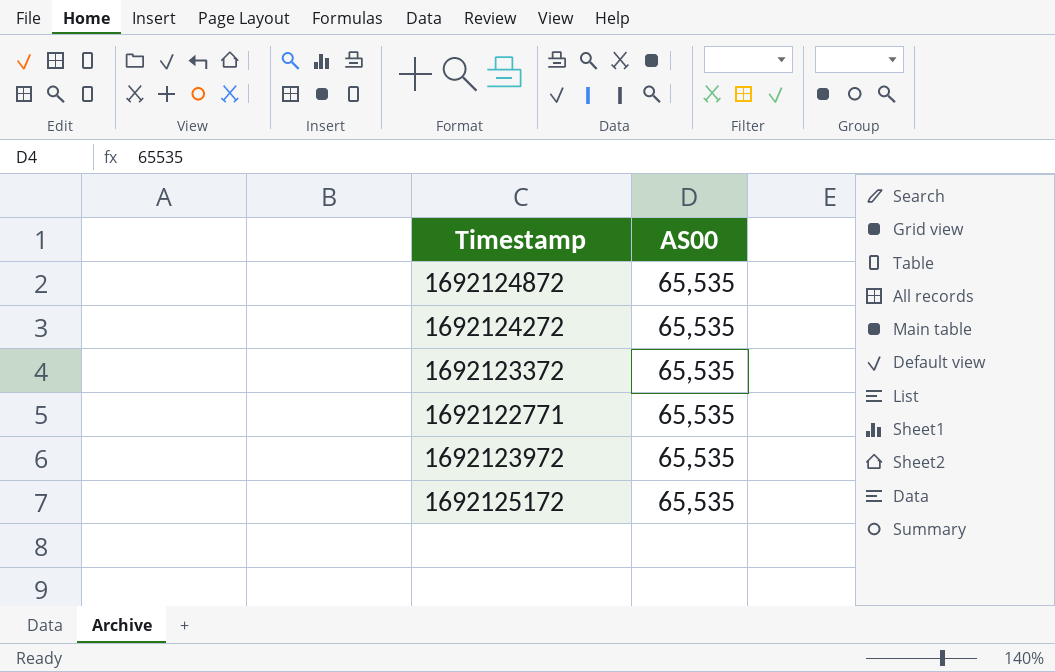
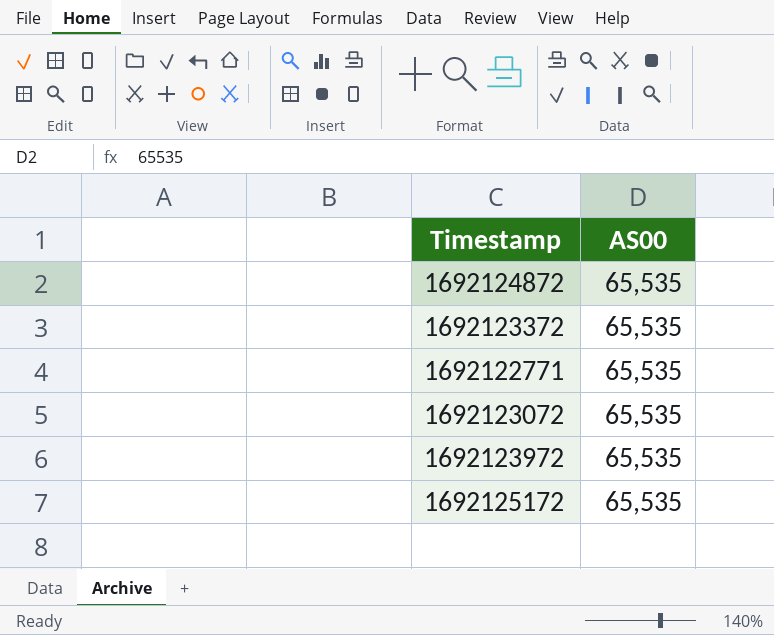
row 1692124272: 65,535 -> none
row 1692123072: none -> 65,535

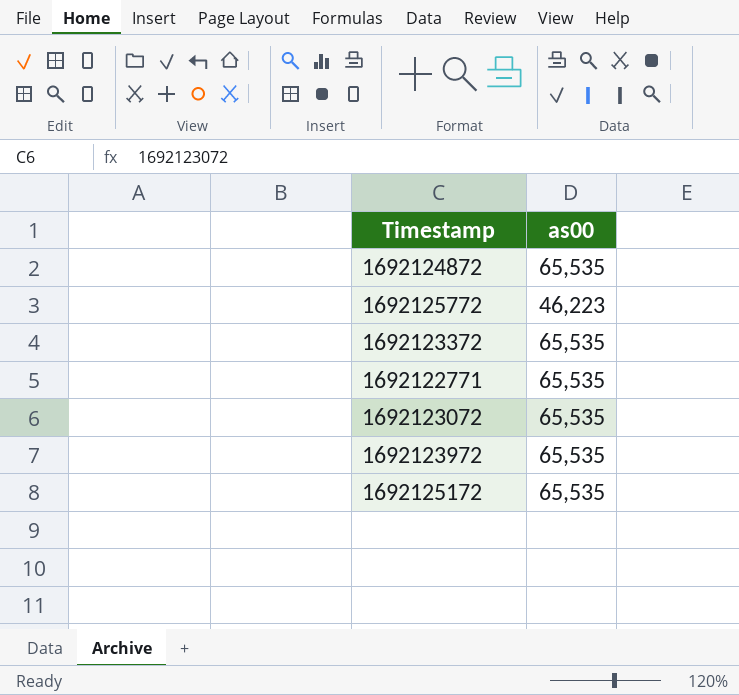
column name: AS00 -> as00
row 1692125772: none -> 46,223

